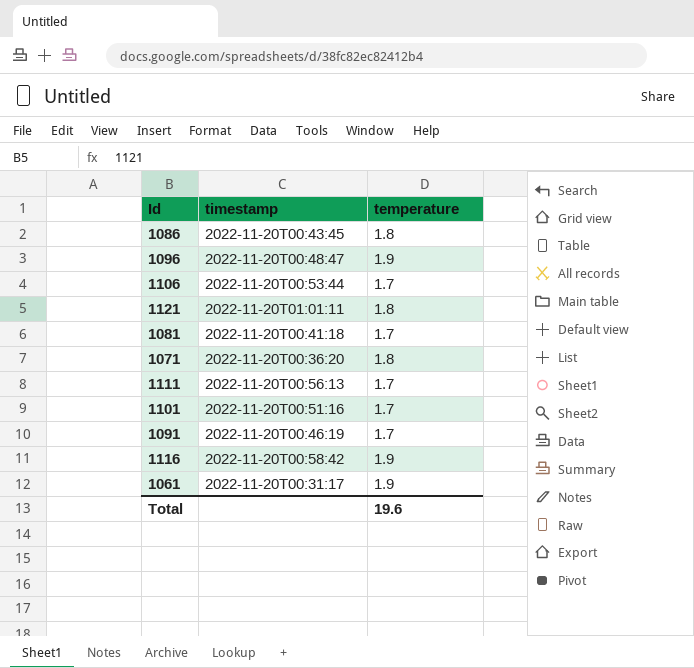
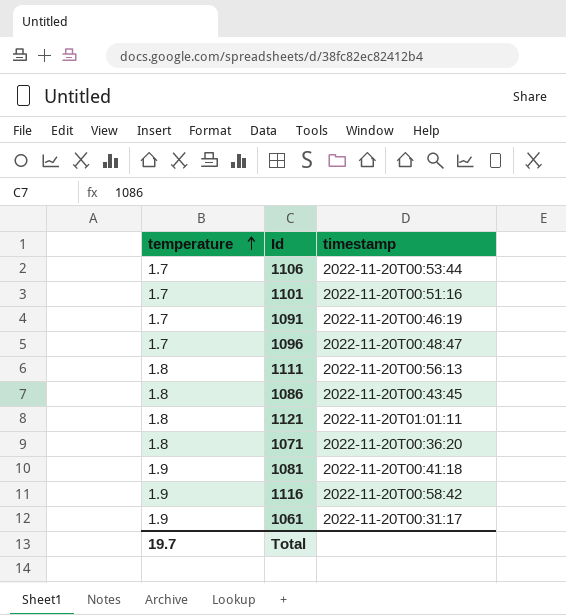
row order: none -> temperature ascending
column temperature | position: 3 -> 1
1096 | temperature: 1.9 -> 1.7
1111 | temperature: 1.7 -> 1.8
1081 | temperature: 1.7 -> 1.9
Total | temperature: 19.6 -> 19.7

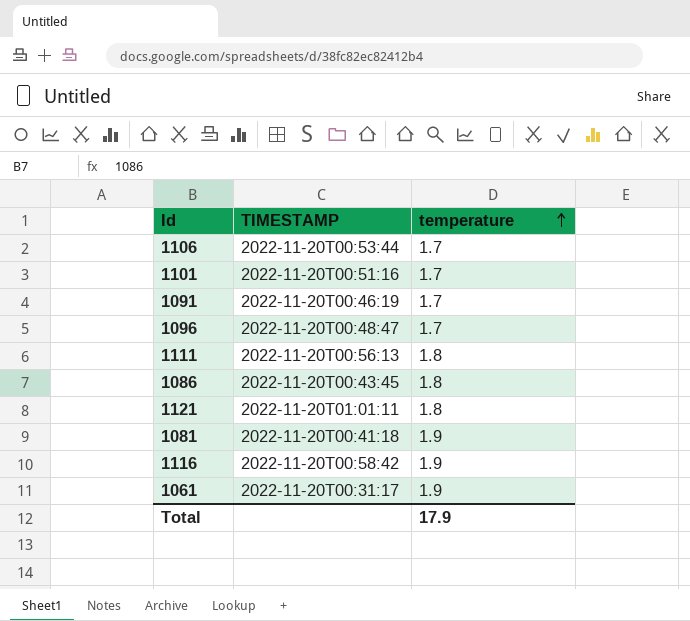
column name: timestamp -> TIMESTAMP
column temperature | position: 1 -> 3
row 1071: 1.8 | 2022-11-20T00:36:20 -> none
Total | temperature: 19.7 -> 17.9

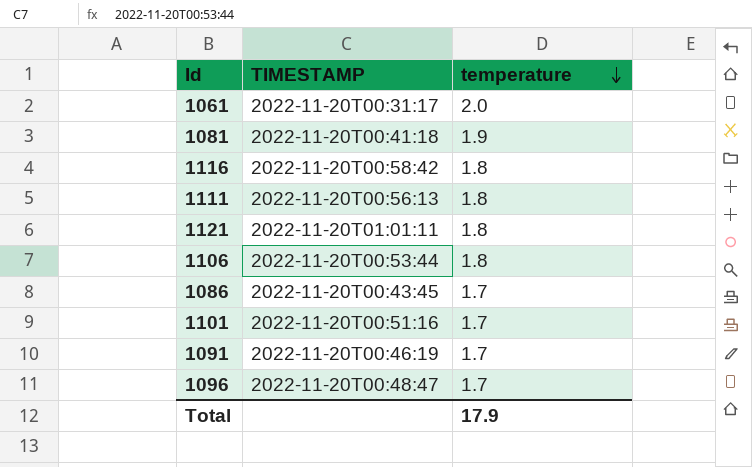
row order: temperature ascending -> temperature descending
1061 | temperature: 1.9 -> 2.0
1116 | temperature: 1.9 -> 1.8
1106 | temperature: 1.7 -> 1.8
1086 | temperature: 1.8 -> 1.7

